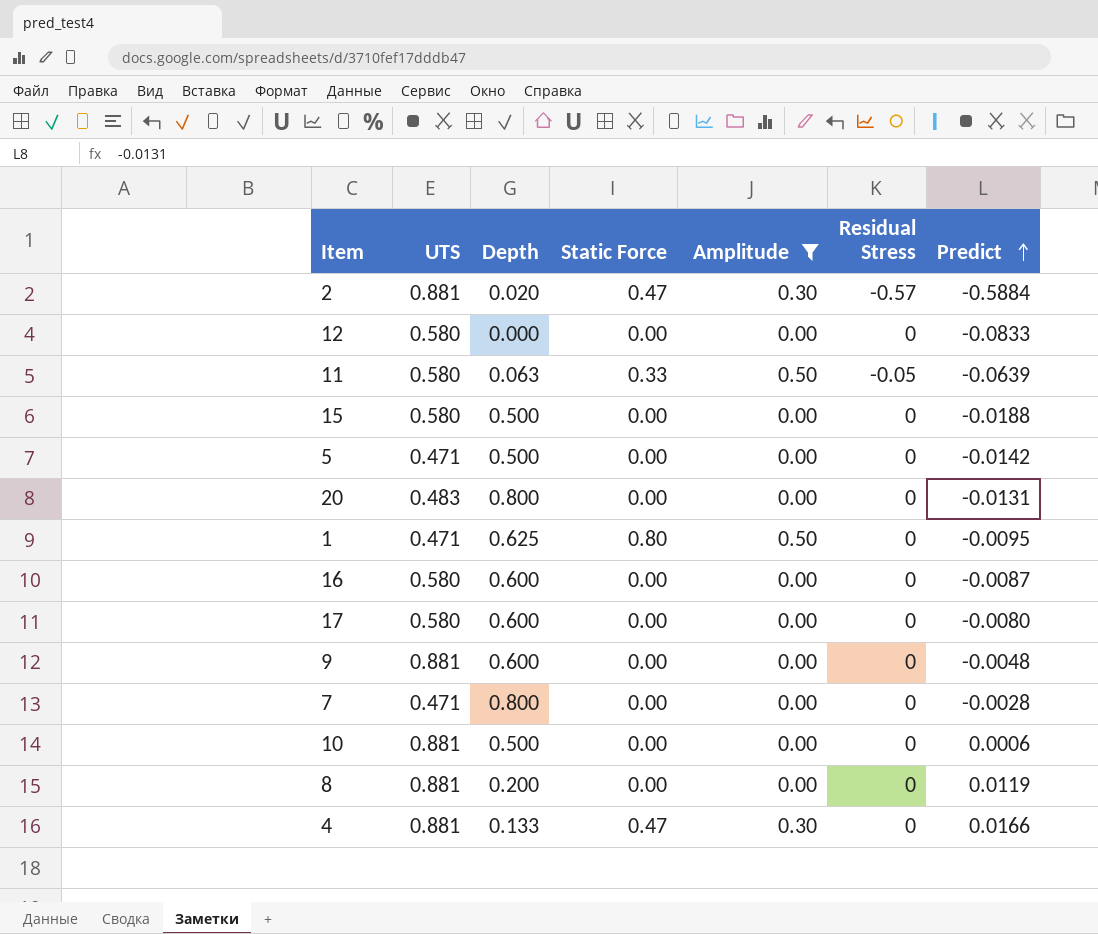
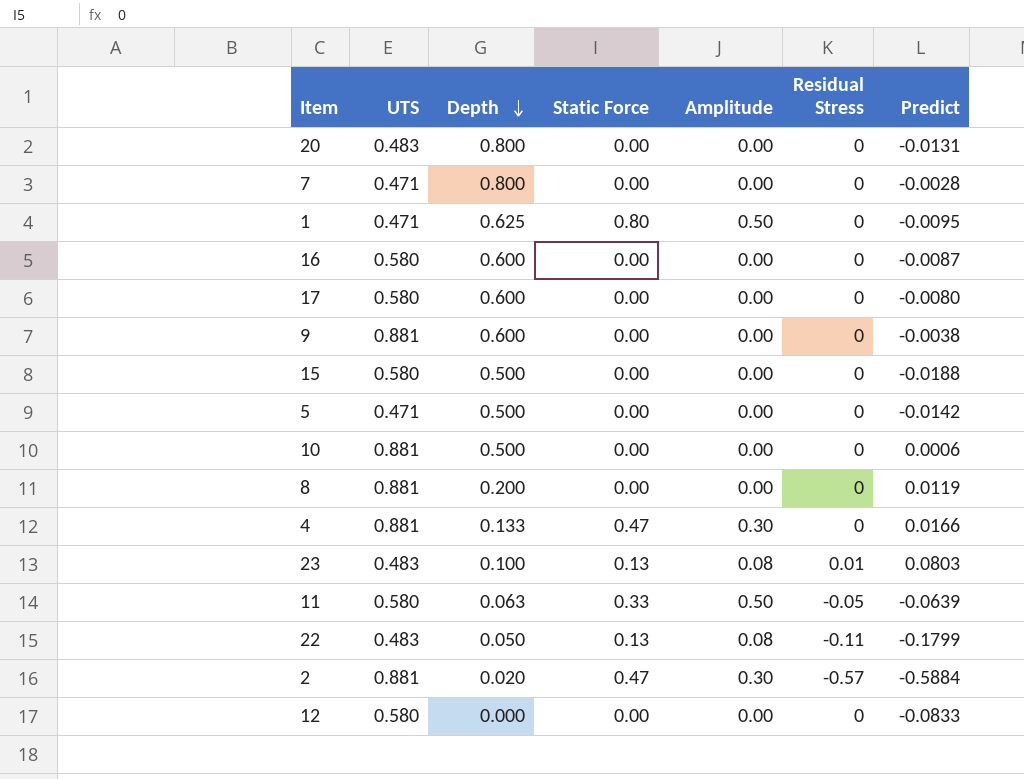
filter: Amplitude != 0.08 -> none
row order: Predict ascending -> Depth descending
9 | Predict: -0.0048 -> -0.0038

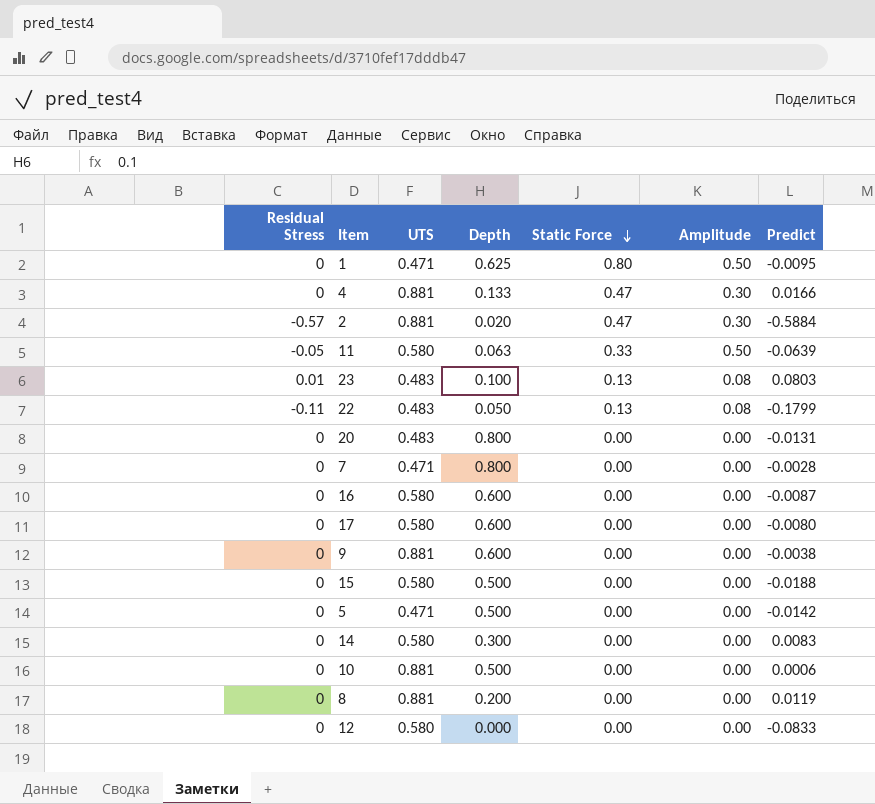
row order: Depth descending -> Static Force descending
column Residual Stress | position: 6 -> 1
row 14: none -> 0 | 0.580 | 0.300 | 0.00 | 0.00 | 0.0083

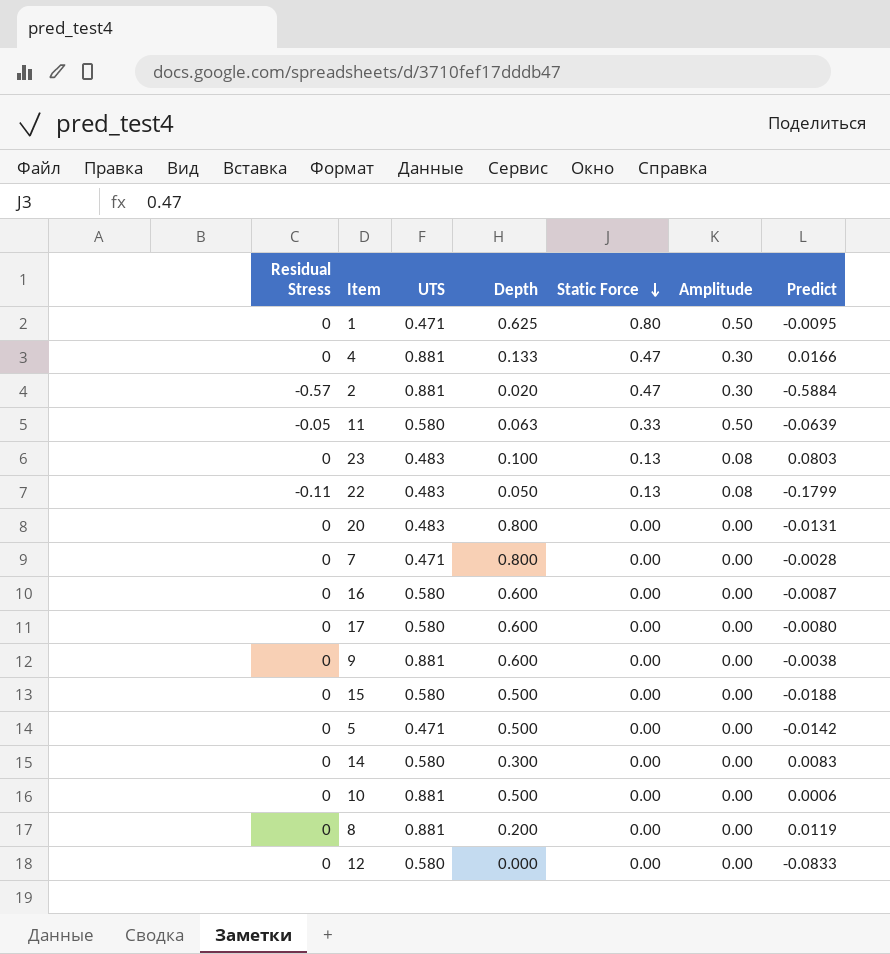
23 | Residual Stress: 0.01 -> 0

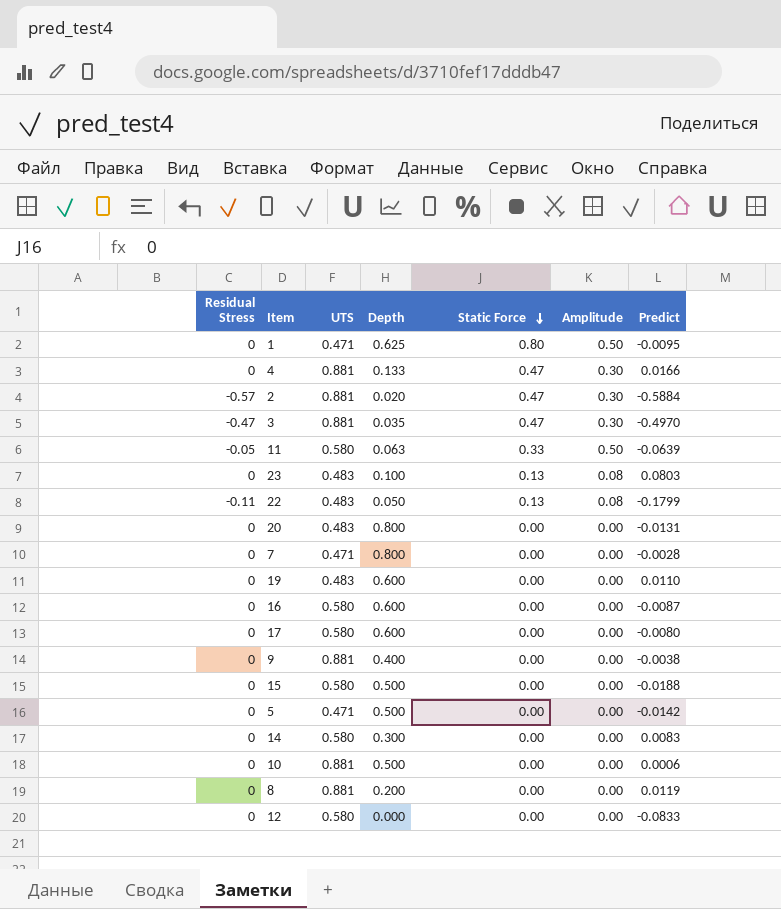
row 3: none -> -0.47 | 0.881 | 0.035 | 0.47 | 0.30 | -0.4970
row 19: none -> 0 | 0.483 | 0.600 | 0.00 | 0.00 | 0.0110
9 | Depth: 0.600 -> 0.400

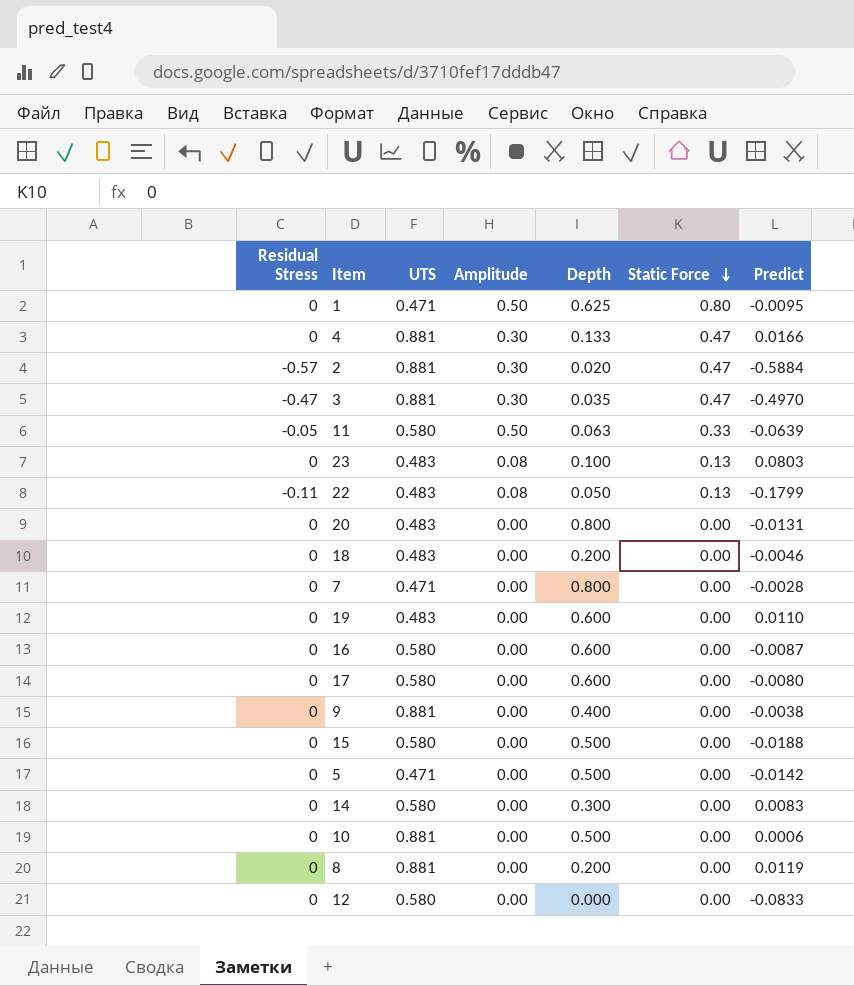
column Amplitude | position: 6 -> 4
row 18: none -> 0 | 0.483 | 0.00 | 0.200 | 0.00 | -0.0046

